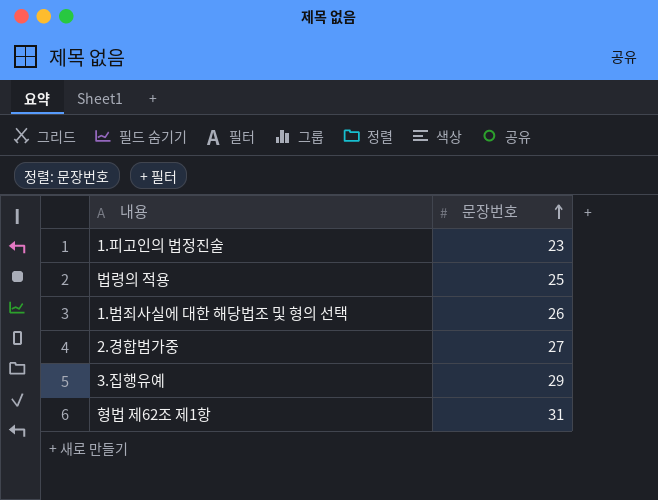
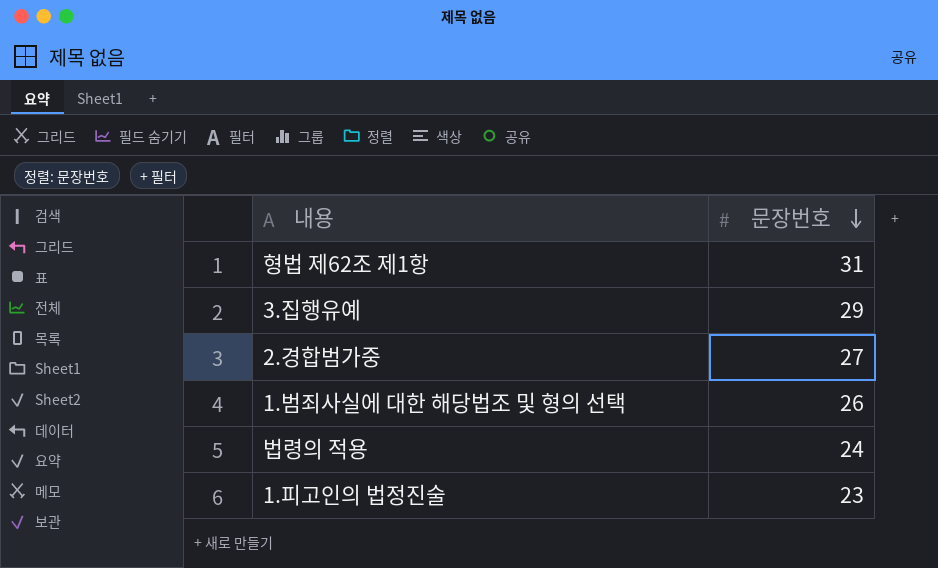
row order: 문장번호 ascending -> 문장번호 descending
법령의 적용 | 문장번호: 25 -> 24

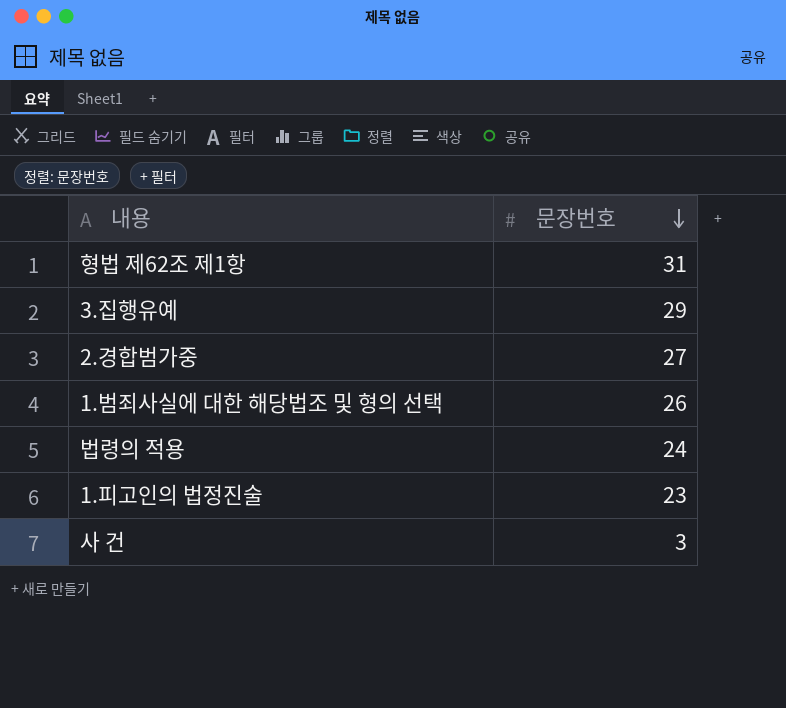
row 사 건: none -> 3

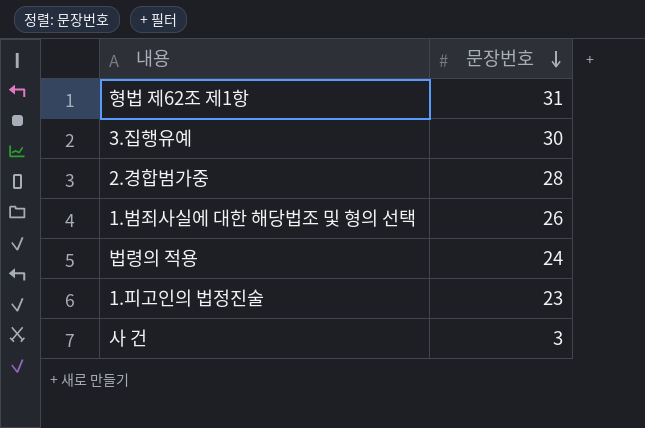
3.집행유예 | 문장번호: 29 -> 30
2.경합범가중 | 문장번호: 27 -> 28

